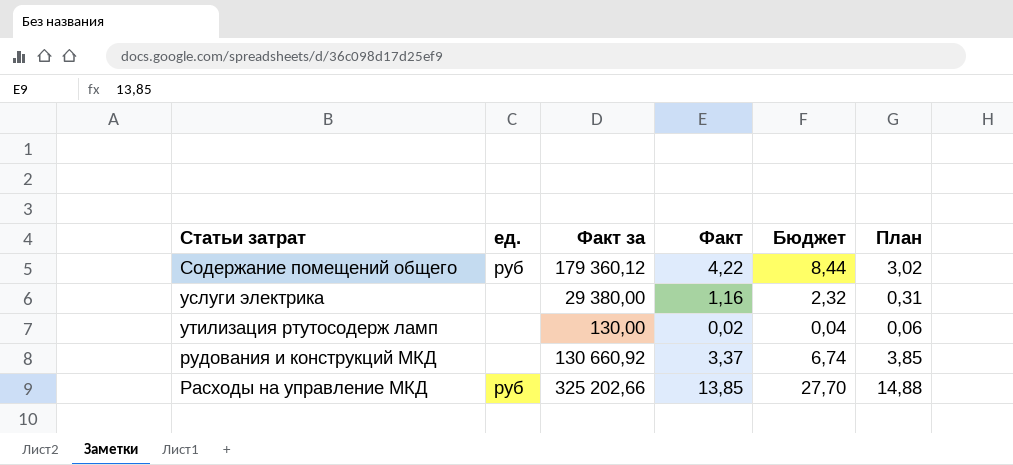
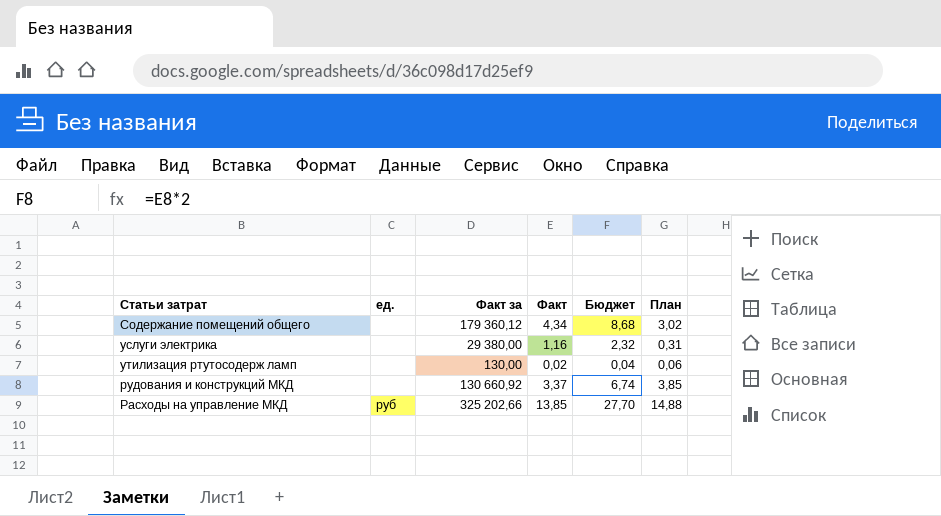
Содержание помещений общего | ед.: руб -> none
Содержание помещений общего | Факт: 4,22 -> 4,34
Содержание помещений общего | Бюджет: 8,44 -> 8,68

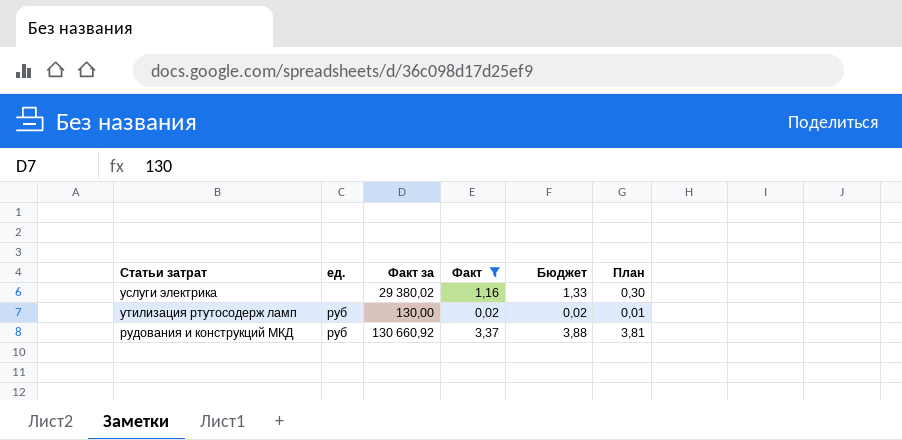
filter: none -> Факт <= 3,37
column Бюджет | formula: [Факт] * 2 -> [Факт] * 1,15
услуги электрика | Факт за: 29 380,00 -> 29 380,02
услуги электрика | План: 0,31 -> 0,30
утилизация ртутосодерж ламп | ед.: none -> руб
утилизация ртутосодерж ламп | План: 0,06 -> 0,01
рудования и конструкций МКД | ед.: none -> руб
рудования и конструкций МКД | План: 3,85 -> 3,81

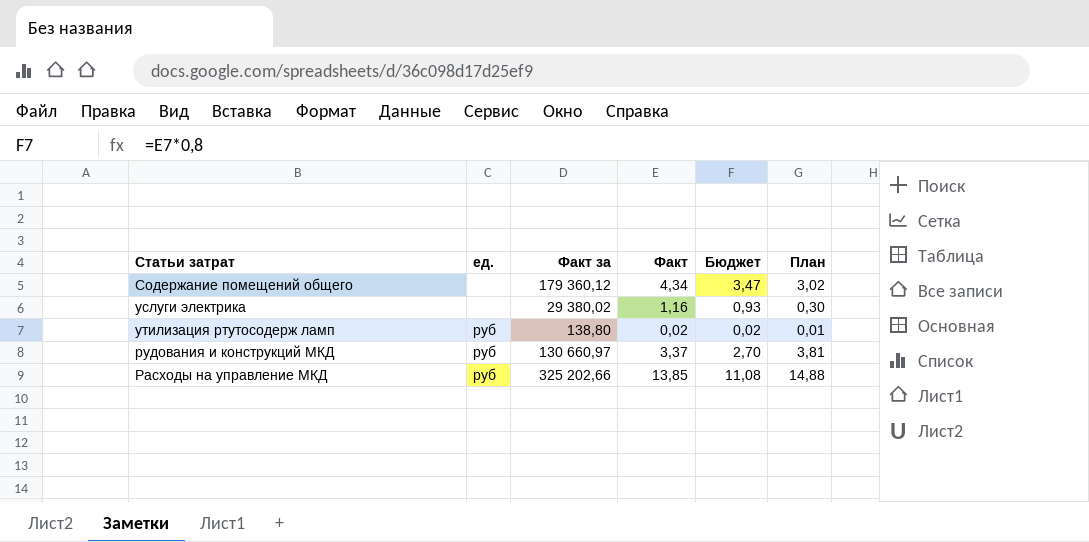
filter: Факт <= 3,37 -> none
column Бюджет | formula: [Факт] * 1,15 -> [Факт] * 0,8
утилизация ртутосодерж ламп | Факт за: 130,00 -> 138,80
рудования и конструкций МКД | Факт за: 130 660,92 -> 130 660,97

